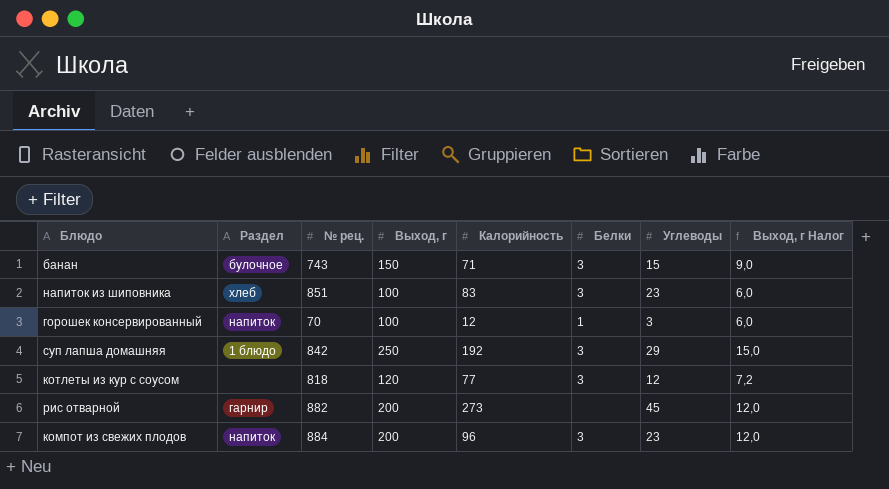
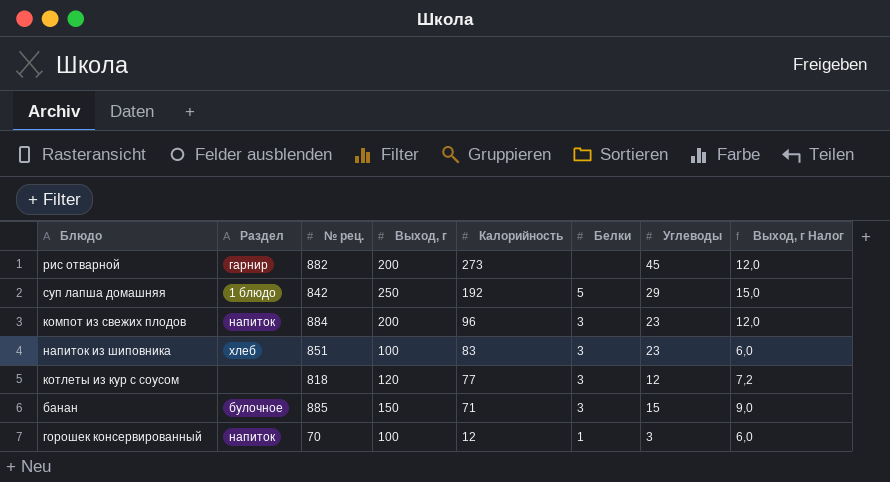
row order: none -> Калорийность descending
суп лапша домашняя | Белки: 3 -> 5
банан | № рец.: 743 -> 885

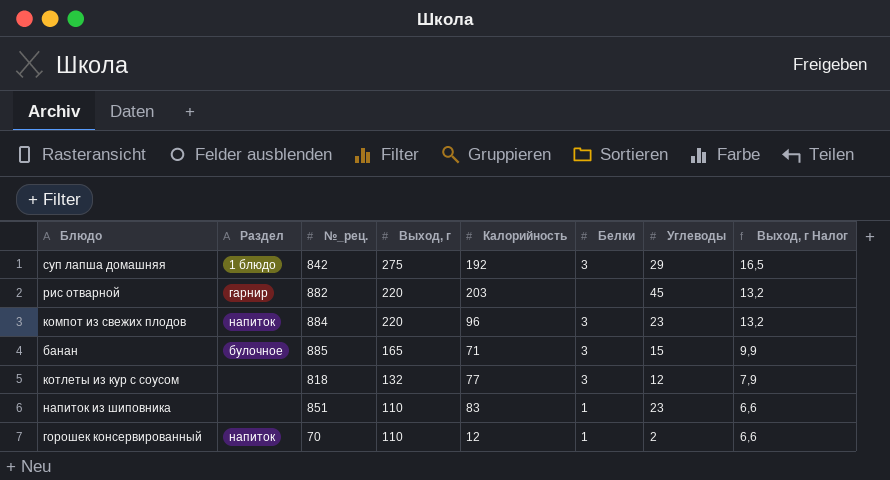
row order: Калорийность descending -> Выход, г descending
column name: № рец. -> №_рец.
суп лапша домашняя | Выход, г: 250 -> 275
суп лапша домашняя | Белки: 5 -> 3
суп лапша домашняя | Выход, г Налог: 15,0 -> 16,5
рис отварной | Выход, г: 200 -> 220
рис отварной | Калорийность: 273 -> 203
рис отварной | Выход, г Налог: 12,0 -> 13,2
компот из свежих плодов | Выход, г: 200 -> 220
компот из свежих плодов | Выход, г Налог: 12,0 -> 13,2
банан | Выход, г: 150 -> 165
банан | Выход, г Налог: 9,0 -> 9,9
котлеты из кур с соусом | Выход, г: 120 -> 132
котлеты из кур с соусом | Выход, г Налог: 7,2 -> 7,9
напиток из шиповника | Раздел: хлеб -> none
напиток из шиповника | Выход, г: 100 -> 110
напиток из шиповника | Белки: 3 -> 1
напиток из шиповника | Выход, г Налог: 6,0 -> 6,6
горошек консервированный | Выход, г: 100 -> 110
горошек консервированный | Углеводы: 3 -> 2
горошек консервированный | Выход, г Налог: 6,0 -> 6,6

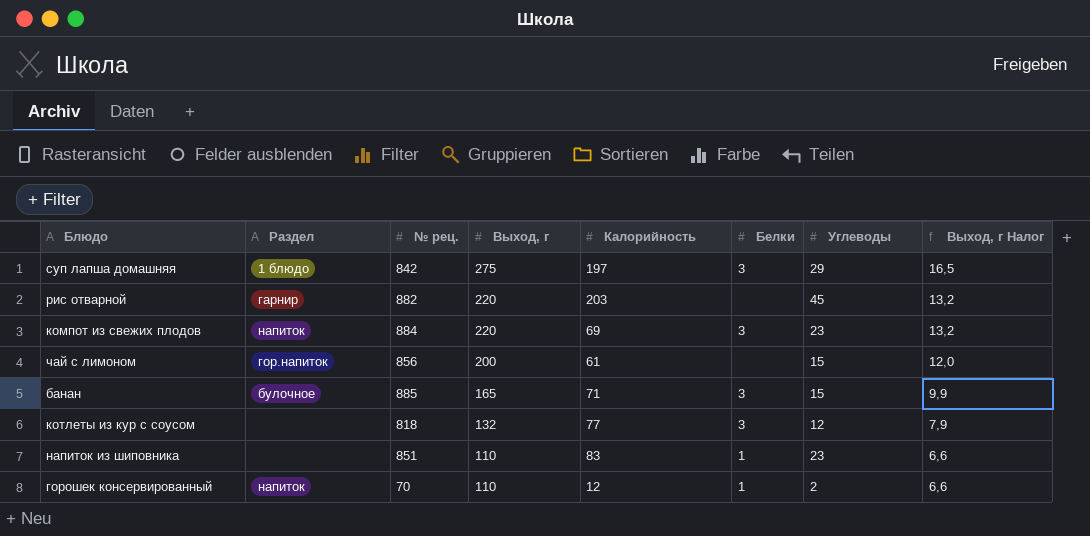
column name: №_рец. -> № рец.
суп лапша домашняя | Калорийность: 192 -> 197
компот из свежих плодов | Калорийность: 96 -> 69
row чай с лимоном: none -> гор.напиток | 856 | 200 | 61 | none | 15 | 12,0

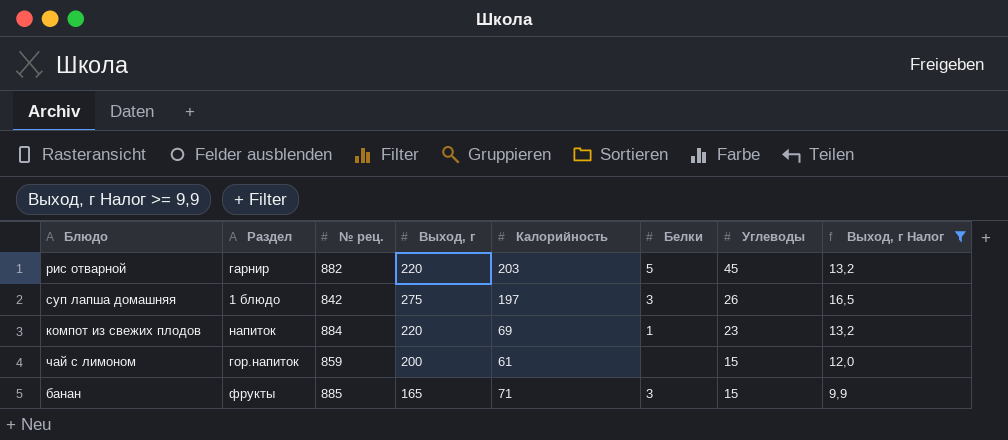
filter: none -> Выход, г Налог >= 9,9
row order: Выход, г descending -> Углеводы descending
рис отварной | Белки: none -> 5
суп лапша домашняя | Углеводы: 29 -> 26
компот из свежих плодов | Белки: 3 -> 1
чай с лимоном | № рец.: 856 -> 859
банан | Раздел: булочное -> фрукты

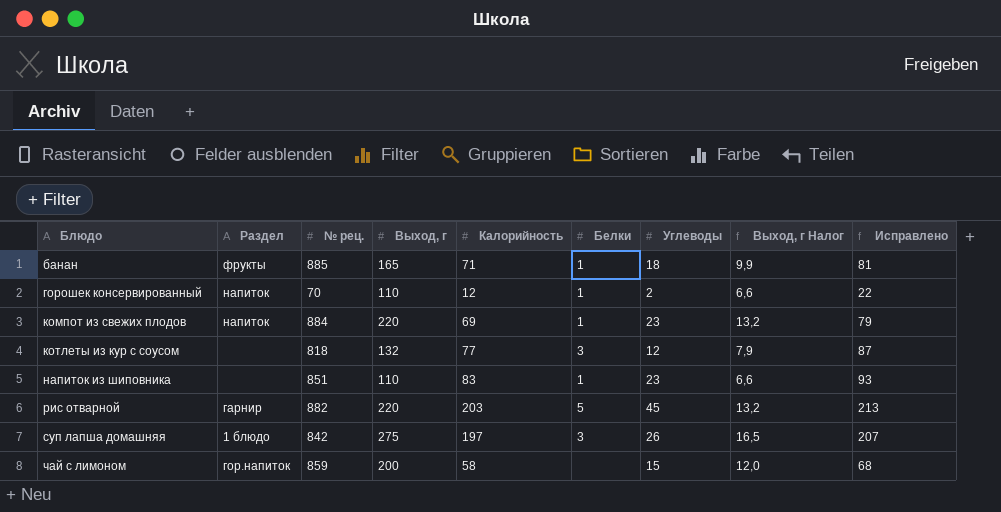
filter: Выход, г Налог >= 9,9 -> none
row order: Углеводы descending -> Блюдо ascending
column Исправлено | formula: none -> [Калорийность] + 10
банан | Белки: 3 -> 1
банан | Углеводы: 15 -> 18
чай с лимоном | Калорийность: 61 -> 58

